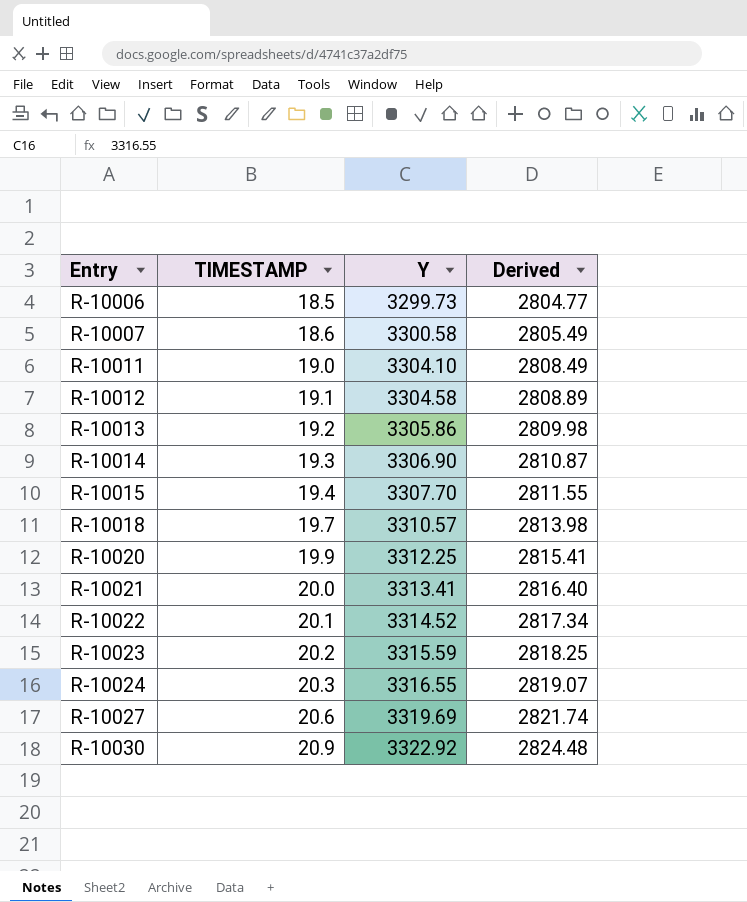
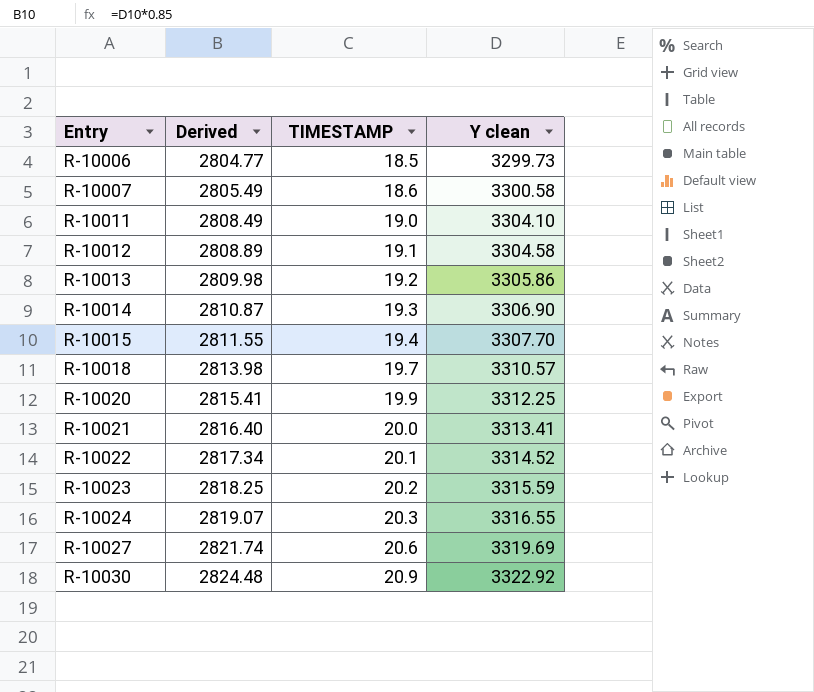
column Derived | position: 4 -> 2
column name: Y -> Y clean

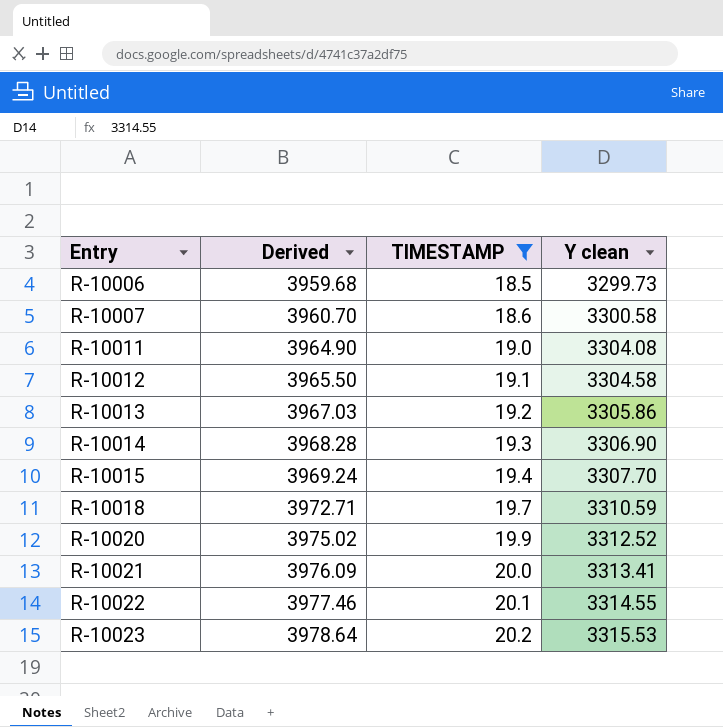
filter: none -> TIMESTAMP <= 20.2
column Derived | formula: [Y clean] * 0.85 -> [Y clean] * 1.2
R-10011 | Y clean: 3304.10 -> 3304.08
R-10018 | Y clean: 3310.57 -> 3310.59
R-10020 | Y clean: 3312.25 -> 3312.52
R-10022 | Y clean: 3314.52 -> 3314.55
R-10023 | Y clean: 3315.59 -> 3315.53

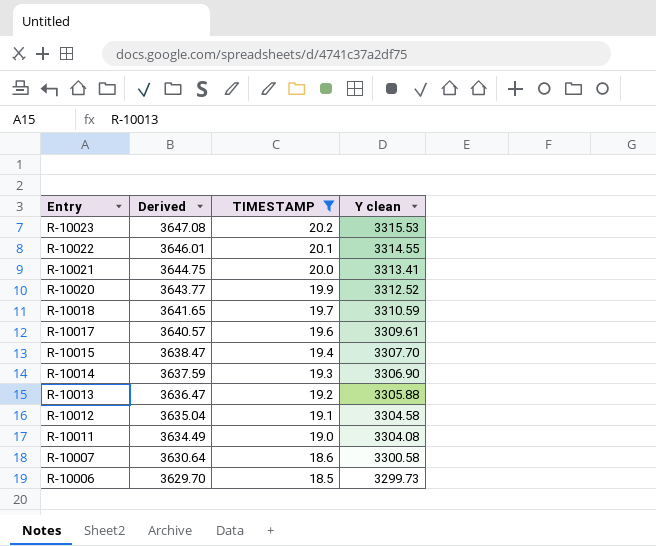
row order: Entry ascending -> Entry descending
column Derived | formula: [Y clean] * 1.2 -> [Y clean] * 1.1
row R-10017: none -> 3640.57 | 19.6 | 3309.61
R-10013 | Y clean: 3305.86 -> 3305.88

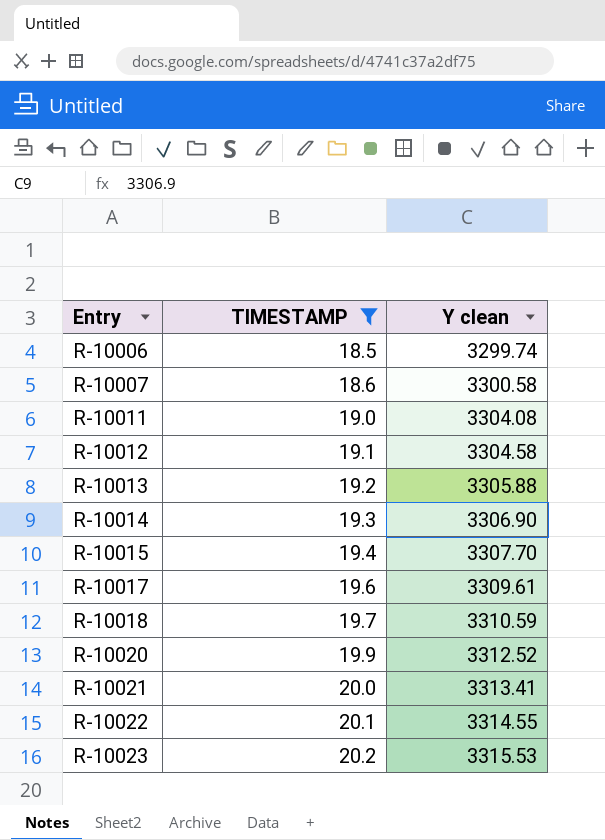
row order: Entry descending -> Entry ascending
column Derived | formula: [Y clean] * 1.1 -> none
R-10006 | Y clean: 3299.73 -> 3299.74

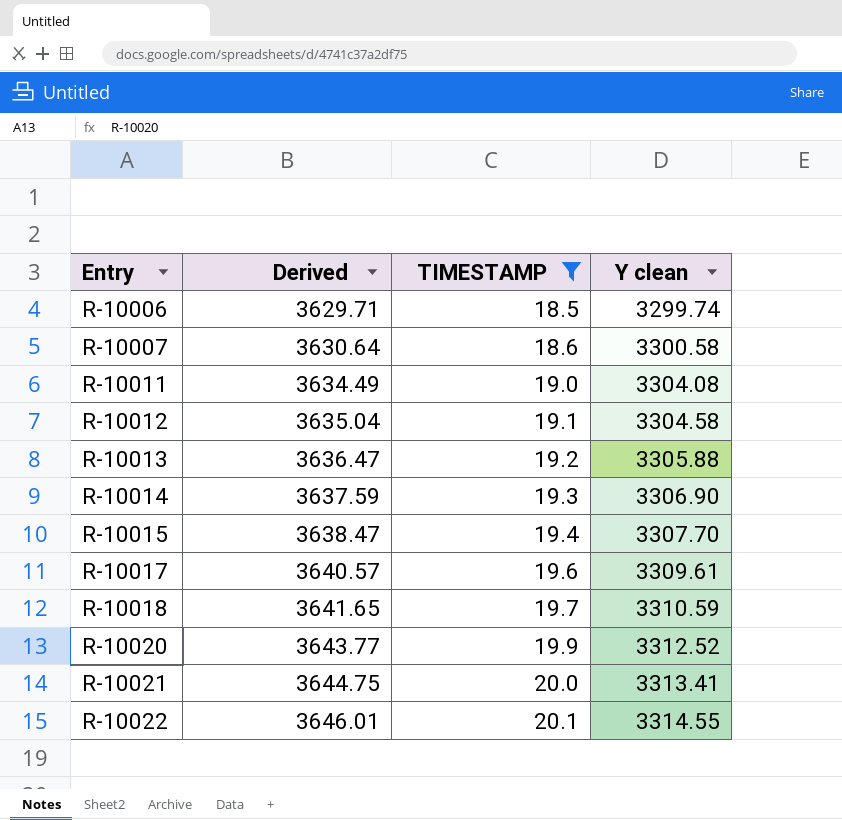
column Derived | formula: none -> [Y clean] * 1.1
row R-10023: 20.2 | 3315.53 -> none

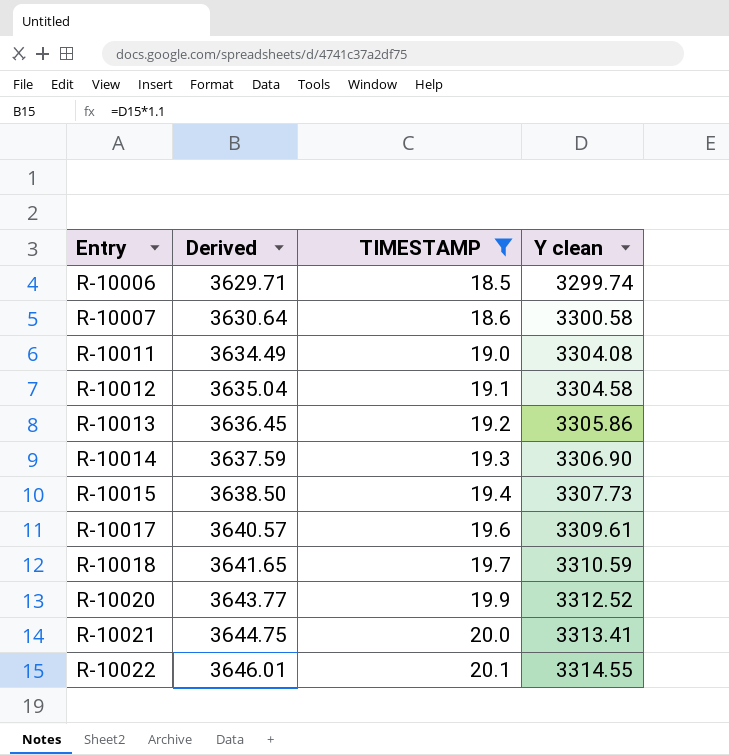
R-10013 | Derived: 3636.47 -> 3636.45
R-10013 | Y clean: 3305.88 -> 3305.86
R-10015 | Derived: 3638.47 -> 3638.50
R-10015 | Y clean: 3307.70 -> 3307.73

